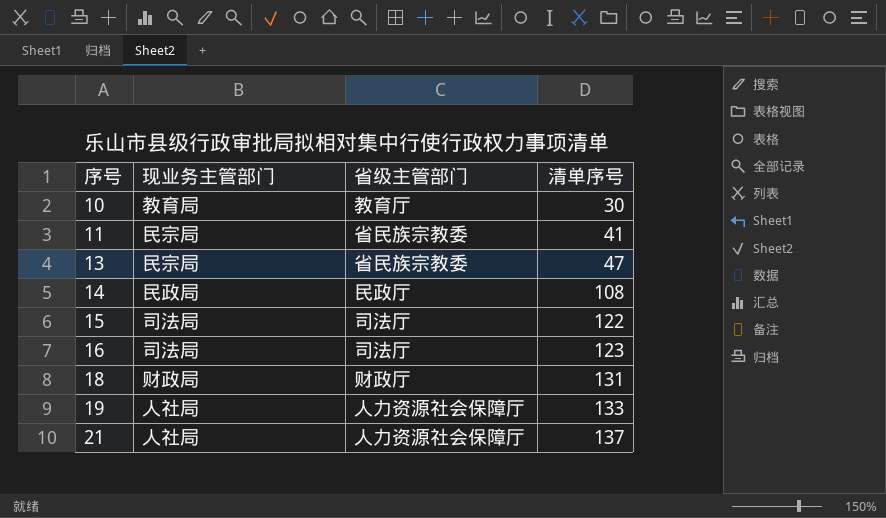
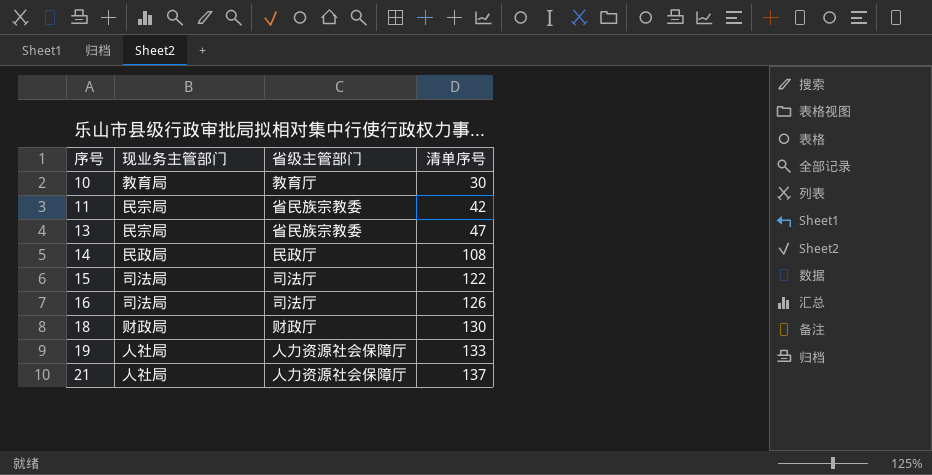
11 | 清单序号: 41 -> 42
16 | 清单序号: 123 -> 126
18 | 清单序号: 131 -> 130

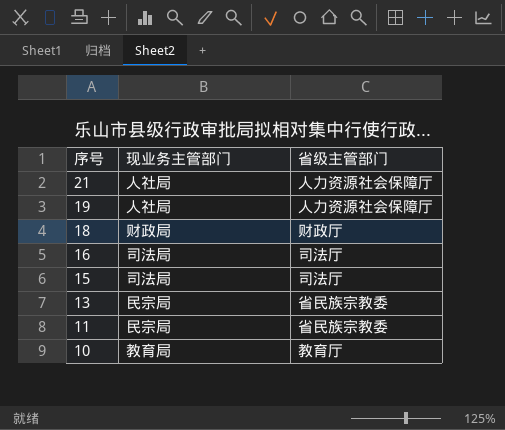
row order: 序号 ascending -> 序号 descending
column 清单序号 | position: 4 -> none
row 14: 民政局 | 民政厅 | 108 -> none

